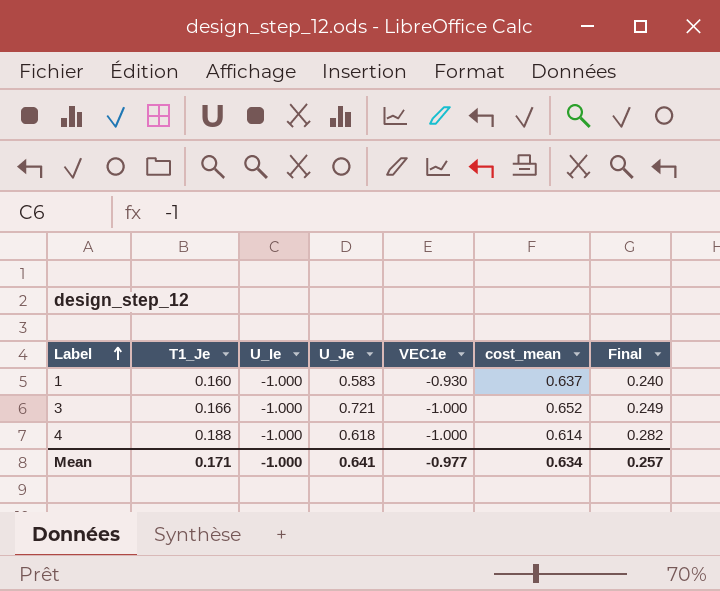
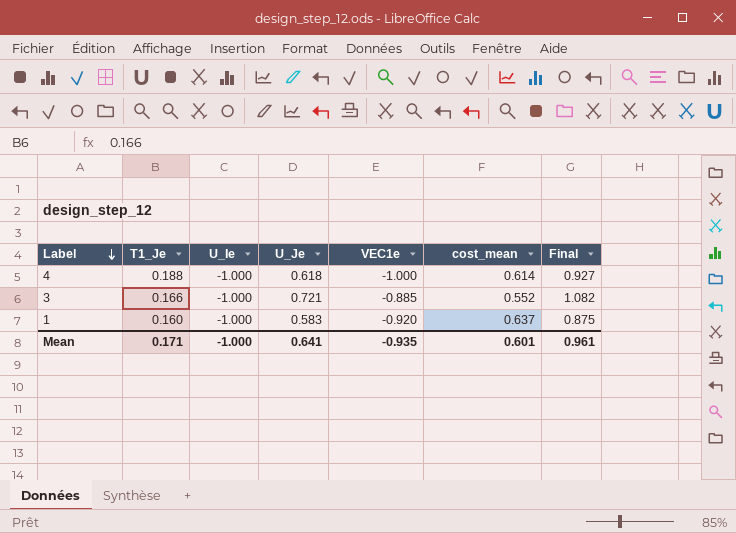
row order: Label ascending -> Label descending
column Final | formula: [T1_Je] * 1.5 -> [U_Je] * 1.5
3 | VEC1e: -1.000 -> -0.885
3 | cost_mean: 0.652 -> 0.552
1 | VEC1e: -0.930 -> -0.920
Mean | VEC1e: -0.977 -> -0.935
Mean | cost_mean: 0.634 -> 0.601
Mean | Final: 0.257 -> 0.961

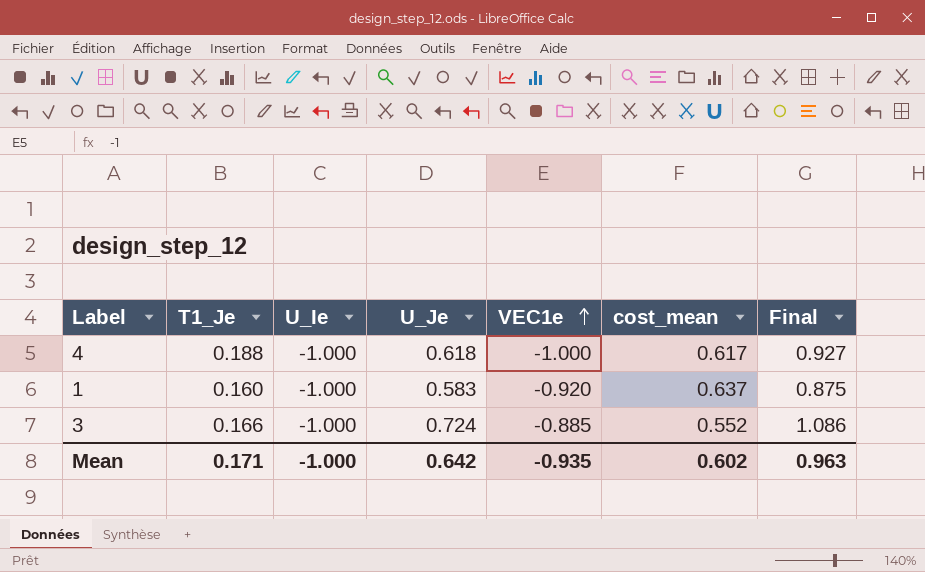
row order: Label descending -> VEC1e ascending
4 | cost_mean: 0.614 -> 0.617
3 | U_Je: 0.721 -> 0.724
3 | Final: 1.082 -> 1.086
Mean | U_Je: 0.641 -> 0.642
Mean | cost_mean: 0.601 -> 0.602
Mean | Final: 0.961 -> 0.963

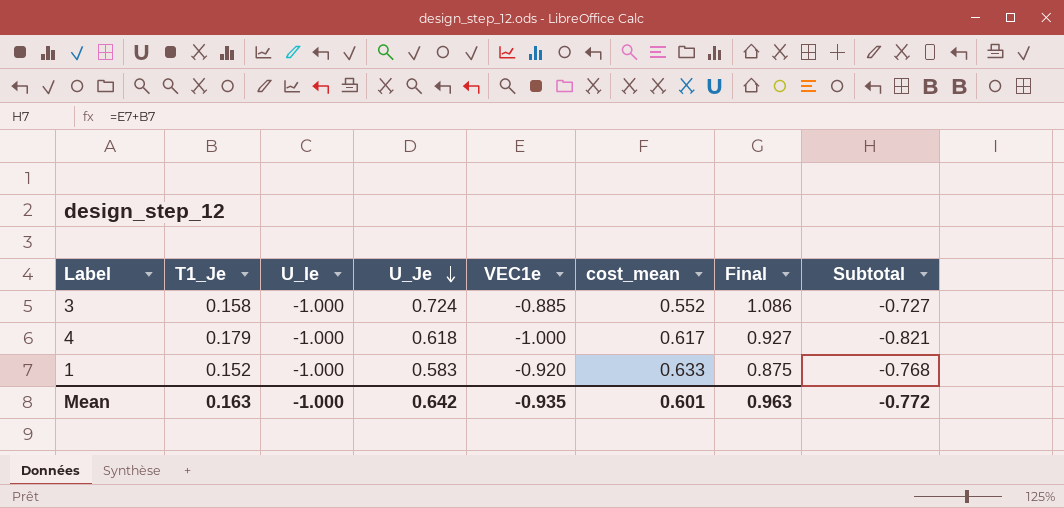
row order: VEC1e ascending -> U_Je descending
column Subtotal | formula: none -> [T1_Je] + [VEC1e]
3 | T1_Je: 0.166 -> 0.158
4 | T1_Je: 0.188 -> 0.179
1 | T1_Je: 0.160 -> 0.152
1 | cost_mean: 0.637 -> 0.633
Mean | T1_Je: 0.171 -> 0.163
Mean | cost_mean: 0.602 -> 0.601

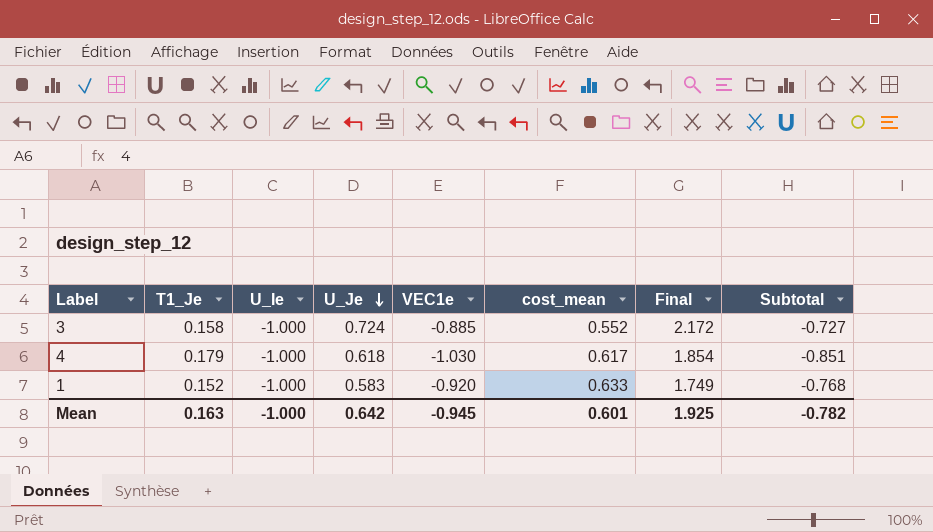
column Final | formula: [U_Je] * 1.5 -> [U_Je] * 3
4 | VEC1e: -1.000 -> -1.030
4 | Subtotal: -0.821 -> -0.851
Mean | VEC1e: -0.935 -> -0.945
Mean | Final: 0.963 -> 1.925
Mean | Subtotal: -0.772 -> -0.782

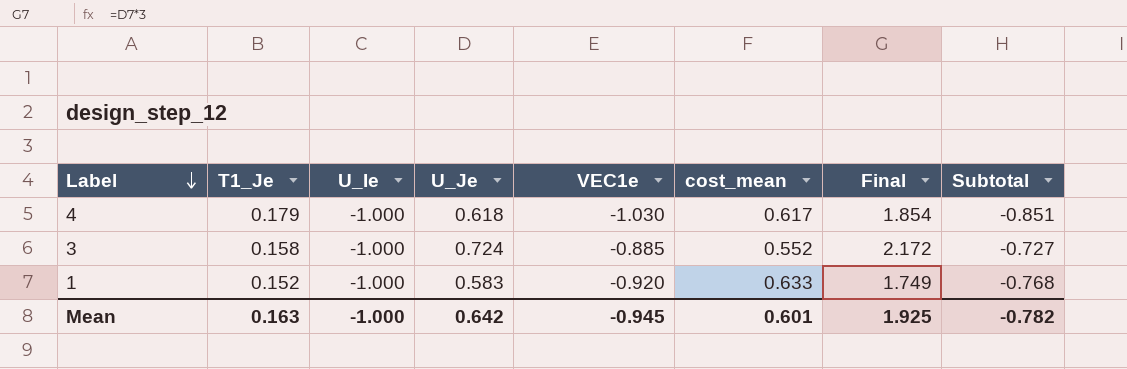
row order: U_Je descending -> Label descending

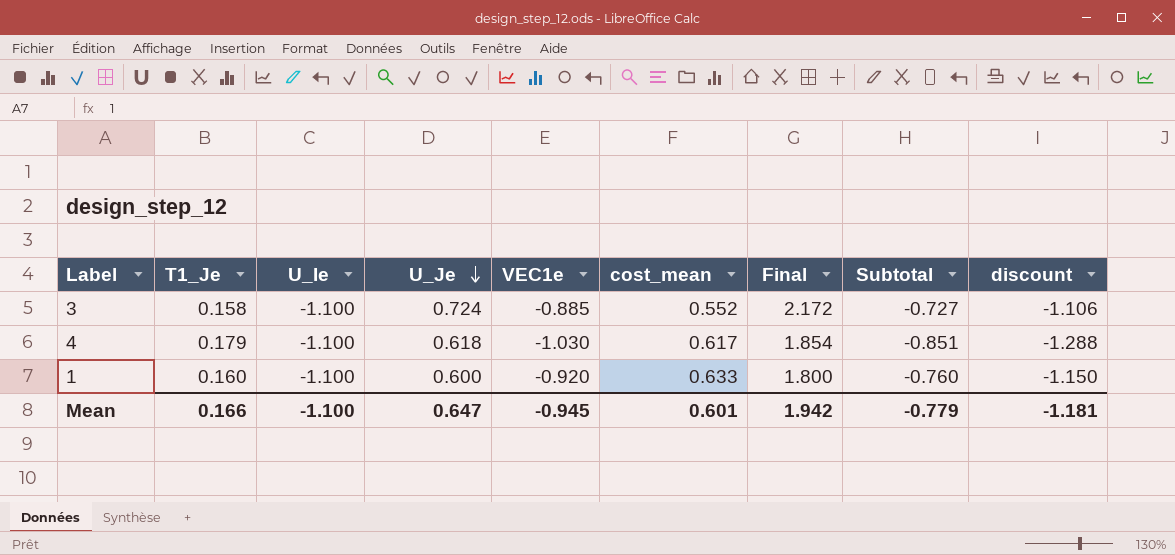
row order: Label descending -> U_Je descending
column discount | formula: none -> [VEC1e] * 1.25
3 | U_Ie: -1.000 -> -1.100
4 | U_Ie: -1.000 -> -1.100
1 | T1_Je: 0.152 -> 0.160
1 | U_Ie: -1.000 -> -1.100
1 | U_Je: 0.583 -> 0.600
1 | Final: 1.749 -> 1.800
1 | Subtotal: -0.768 -> -0.760
Mean | T1_Je: 0.163 -> 0.166
Mean | U_Ie: -1.000 -> -1.100
Mean | U_Je: 0.642 -> 0.647
Mean | Final: 1.925 -> 1.942
Mean | Subtotal: -0.782 -> -0.779

